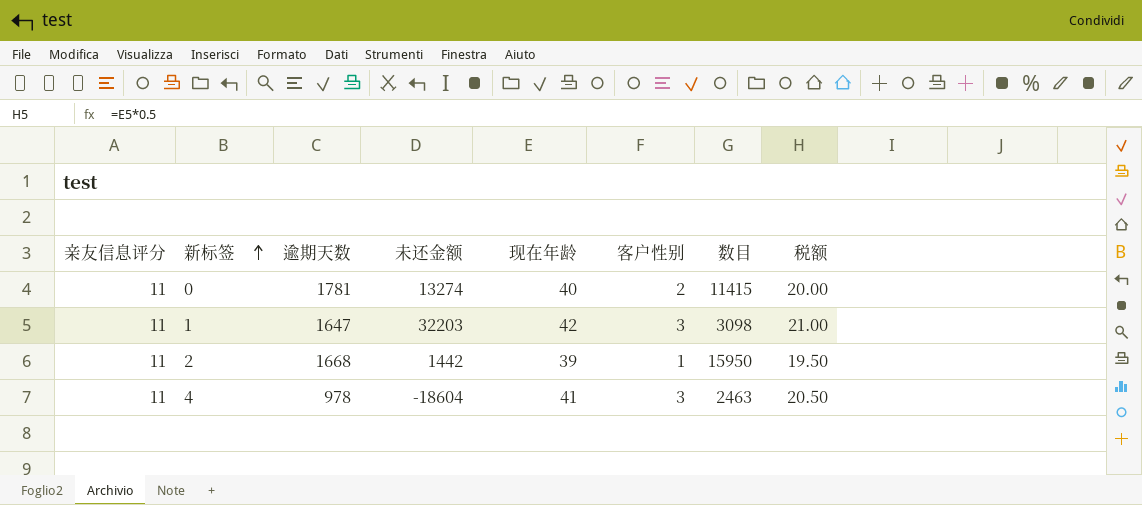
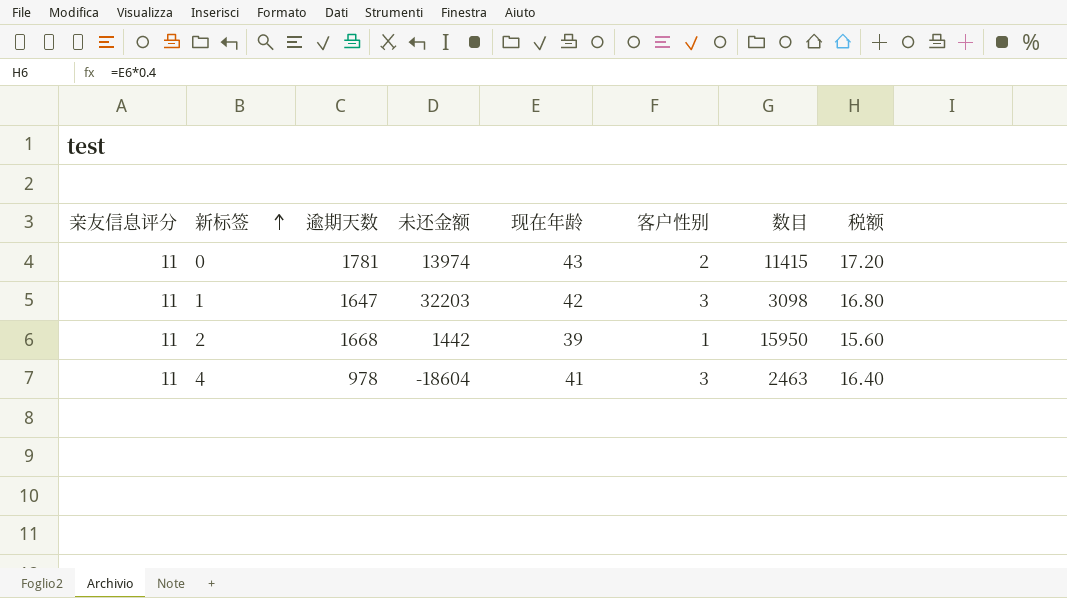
column 税额 | formula: [现在年龄] * 0.5 -> [现在年龄] * 0.4
0 | 未还金额: 13274 -> 13974
0 | 现在年龄: 40 -> 43

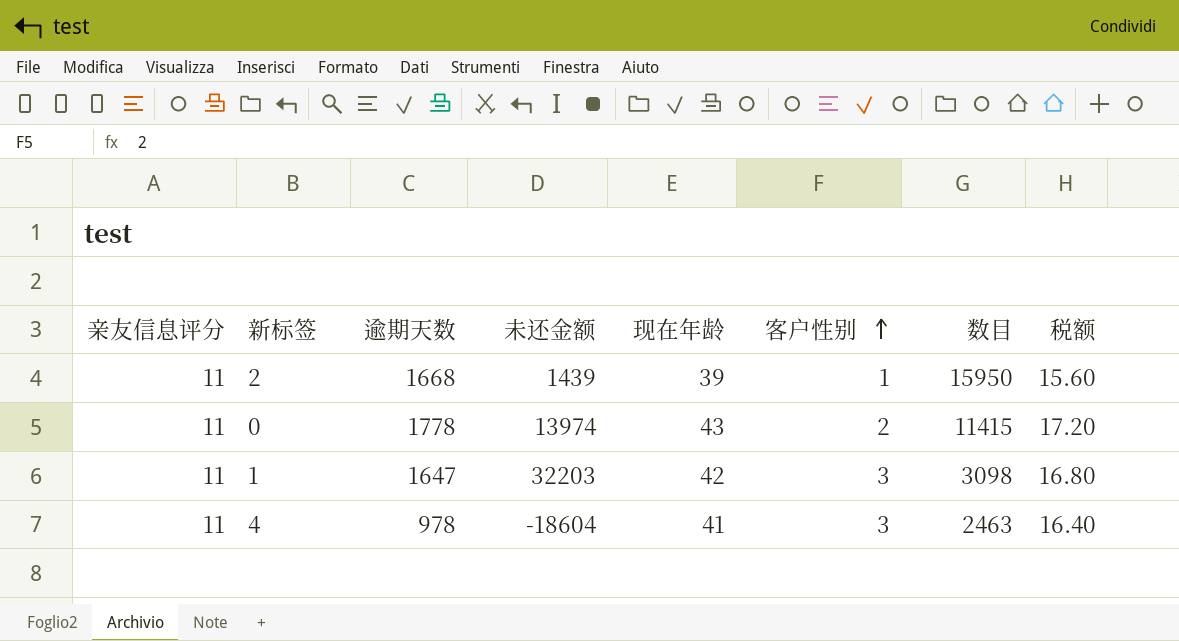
row order: 新标签 ascending -> 客户性别 ascending
2 | 未还金额: 1442 -> 1439
0 | 逾期天数: 1781 -> 1778

